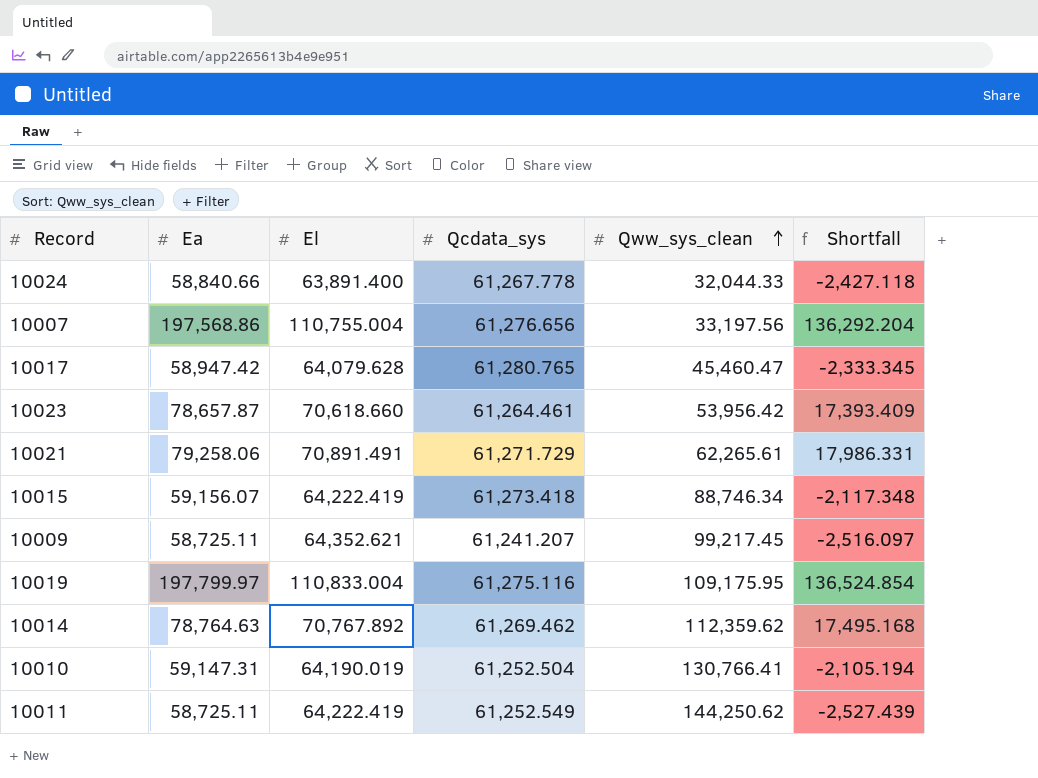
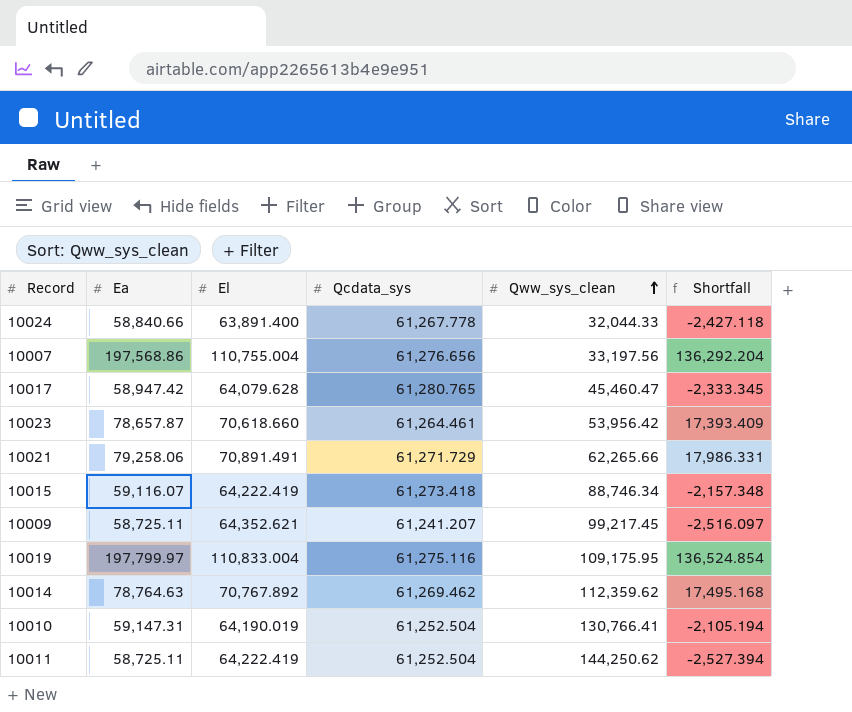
10021 | Qww_sys_clean: 62,265.61 -> 62,265.66
10015 | Ea: 59,156.07 -> 59,116.07
10015 | Shortfall: -2,117.348 -> -2,157.348
10011 | Qcdata_sys: 61,252.549 -> 61,252.504
10011 | Shortfall: -2,527.439 -> -2,527.394

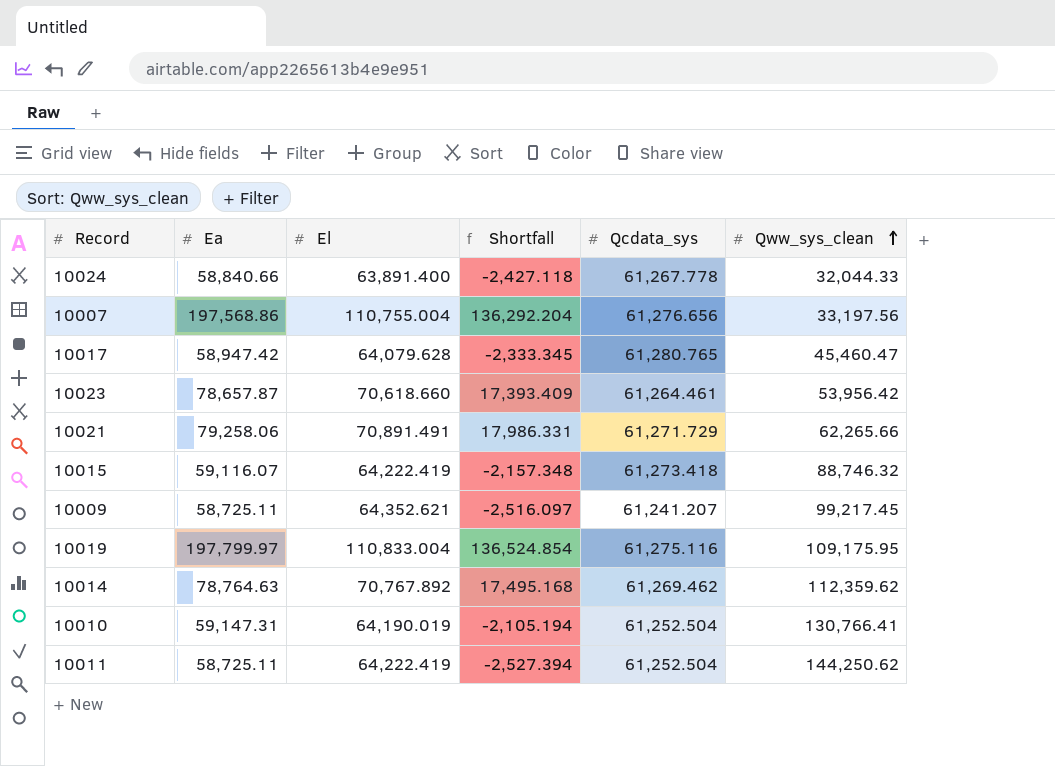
column Shortfall | position: 6 -> 4
10015 | Qww_sys_clean: 88,746.34 -> 88,746.32

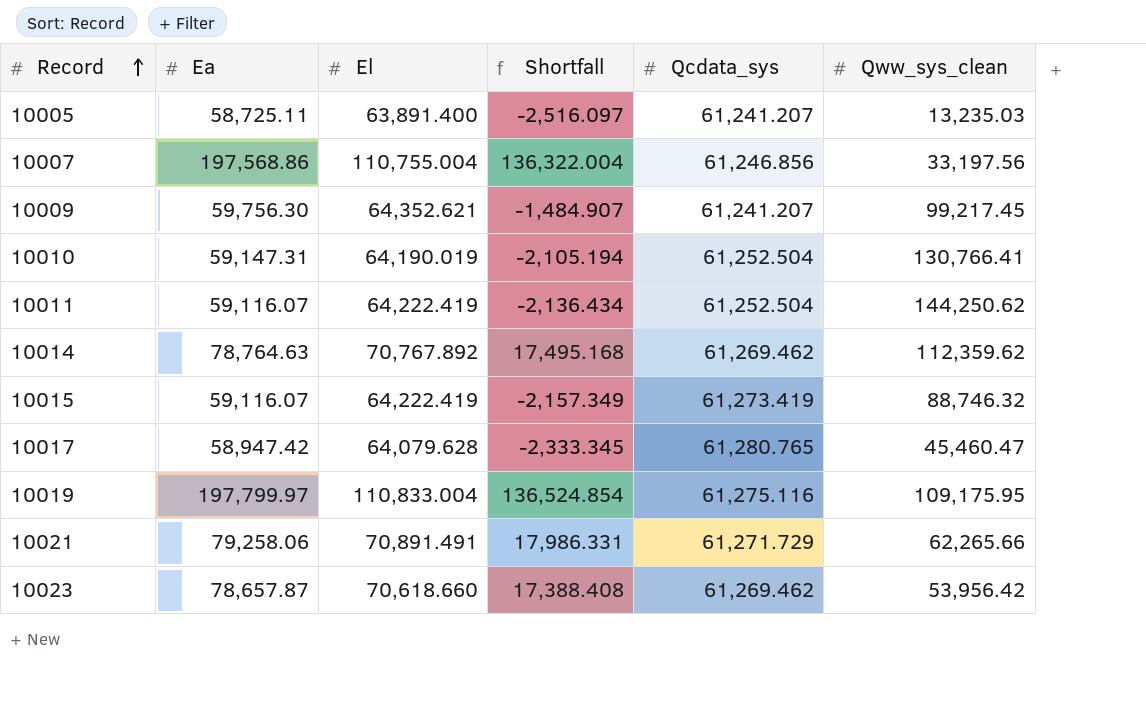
row order: Qww_sys_clean ascending -> Record ascending
row 10024: 58,840.66 | 63,891.400 | -2,427.118 | 61,267.778 | 32,044.33 -> none
row 10005: none -> 58,725.11 | 63,891.400 | -2,516.097 | 61,241.207 | 13,235.03
10007 | Shortfall: 136,292.204 -> 136,322.004
10007 | Qcdata_sys: 61,276.656 -> 61,246.856
10009 | Ea: 58,725.11 -> 59,756.30
10009 | Shortfall: -2,516.097 -> -1,484.907
10011 | Ea: 58,725.11 -> 59,116.07
10011 | Shortfall: -2,527.394 -> -2,136.434
10015 | Shortfall: -2,157.348 -> -2,157.349
10015 | Qcdata_sys: 61,273.418 -> 61,273.419
10023 | Shortfall: 17,393.409 -> 17,388.408
10023 | Qcdata_sys: 61,264.461 -> 61,269.462

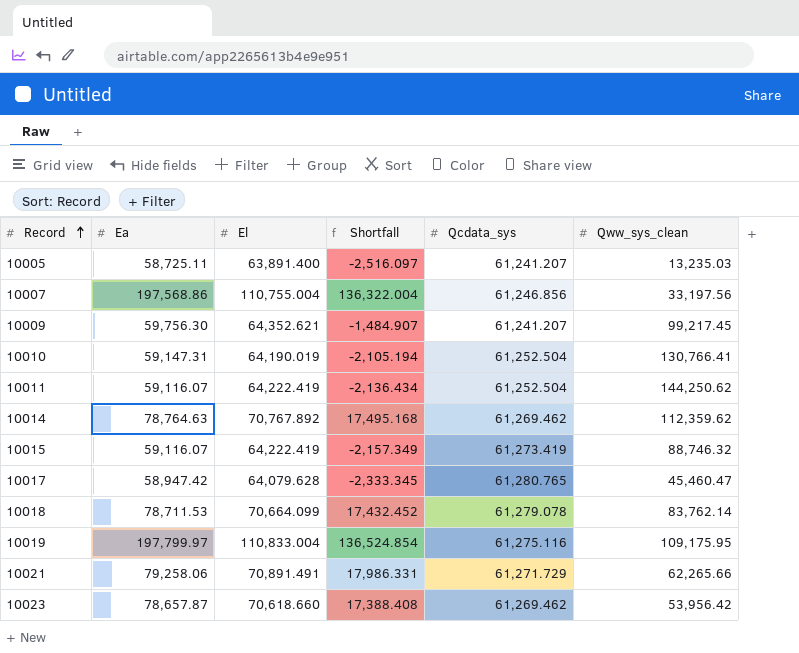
row 10018: none -> 78,711.53 | 70,664.099 | 17,432.452 | 61,279.078 | 83,762.14

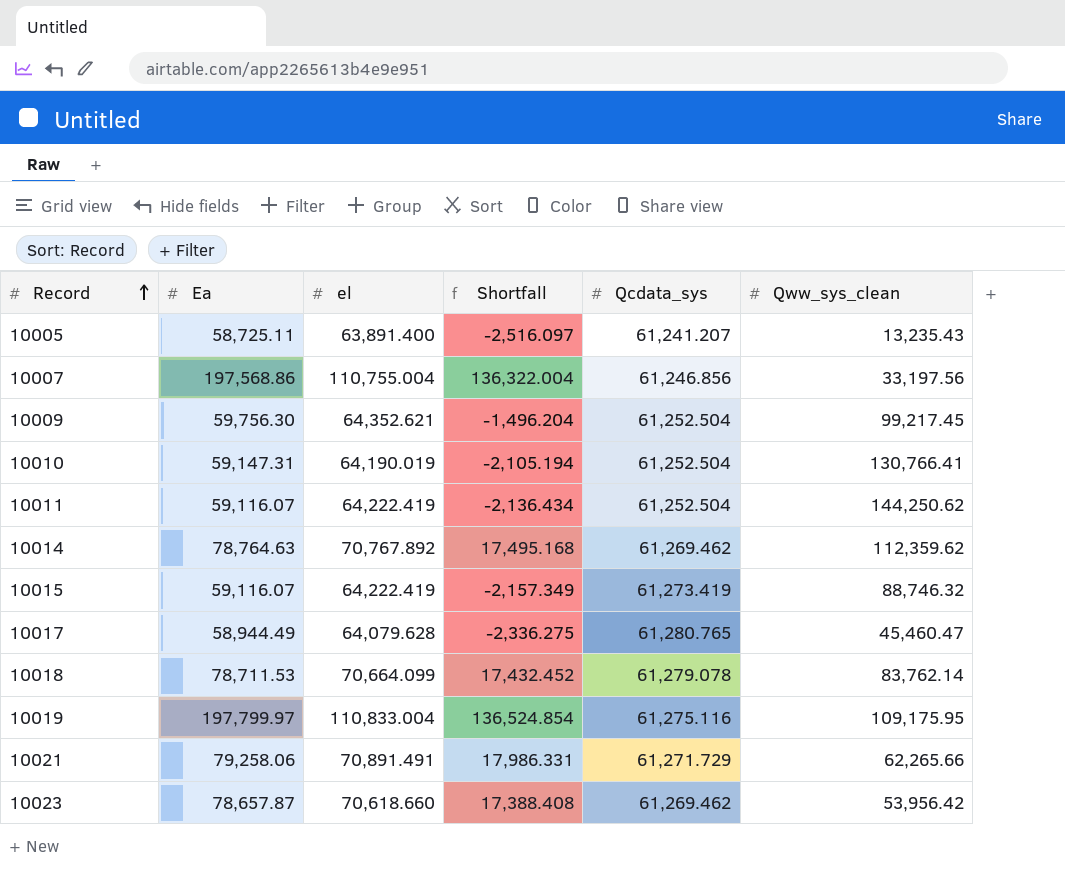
column name: El -> el
10005 | Qww_sys_clean: 13,235.03 -> 13,235.43
10009 | Shortfall: -1,484.907 -> -1,496.204
10009 | Qcdata_sys: 61,241.207 -> 61,252.504
10017 | Ea: 58,947.42 -> 58,944.49
10017 | Shortfall: -2,333.345 -> -2,336.275

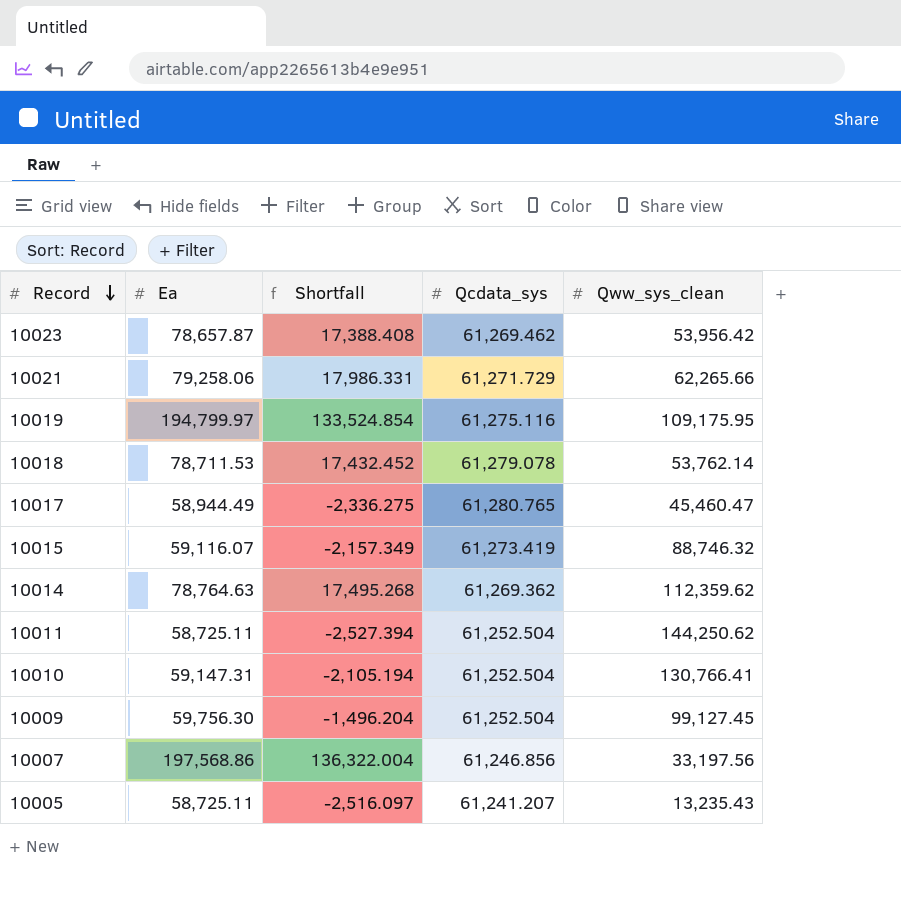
row order: Record ascending -> Record descending
column el | position: 3 -> none
10019 | Ea: 197,799.97 -> 194,799.97
10019 | Shortfall: 136,524.854 -> 133,524.854
10018 | Qww_sys_clean: 83,762.14 -> 53,762.14
10014 | Shortfall: 17,495.168 -> 17,495.268
10014 | Qcdata_sys: 61,269.462 -> 61,269.362
10011 | Ea: 59,116.07 -> 58,725.11
10011 | Shortfall: -2,136.434 -> -2,527.394
10009 | Qww_sys_clean: 99,217.45 -> 99,127.45

